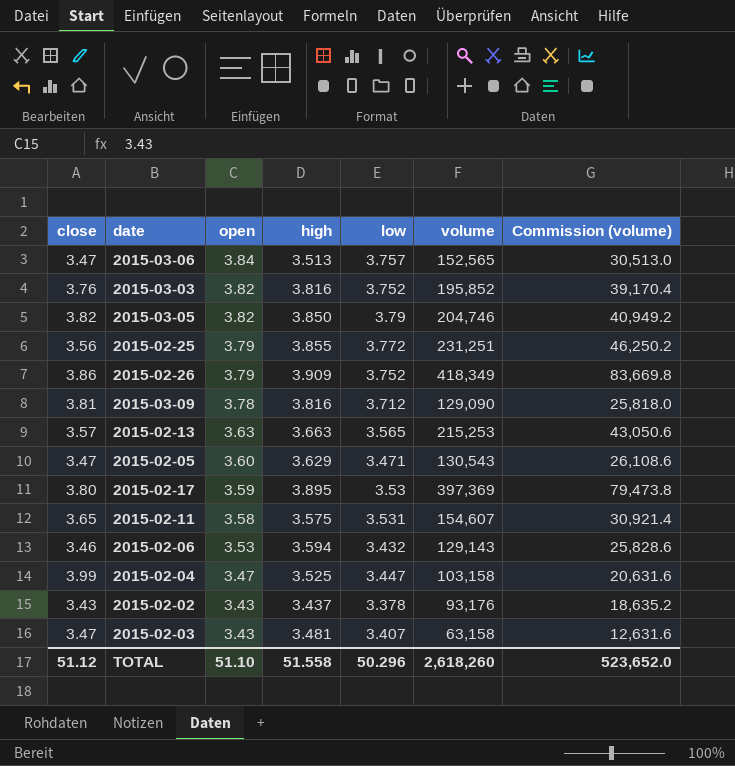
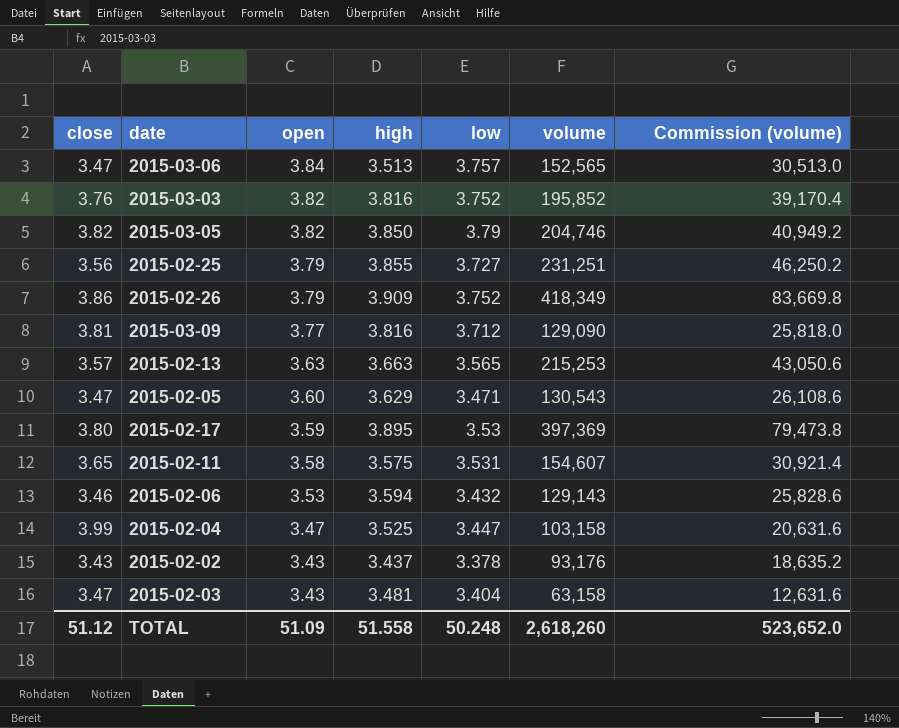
2015-02-25 | low: 3.772 -> 3.727
2015-03-09 | open: 3.78 -> 3.77
2015-02-03 | low: 3.407 -> 3.404
TOTAL | open: 51.10 -> 51.09
TOTAL | low: 50.296 -> 50.248

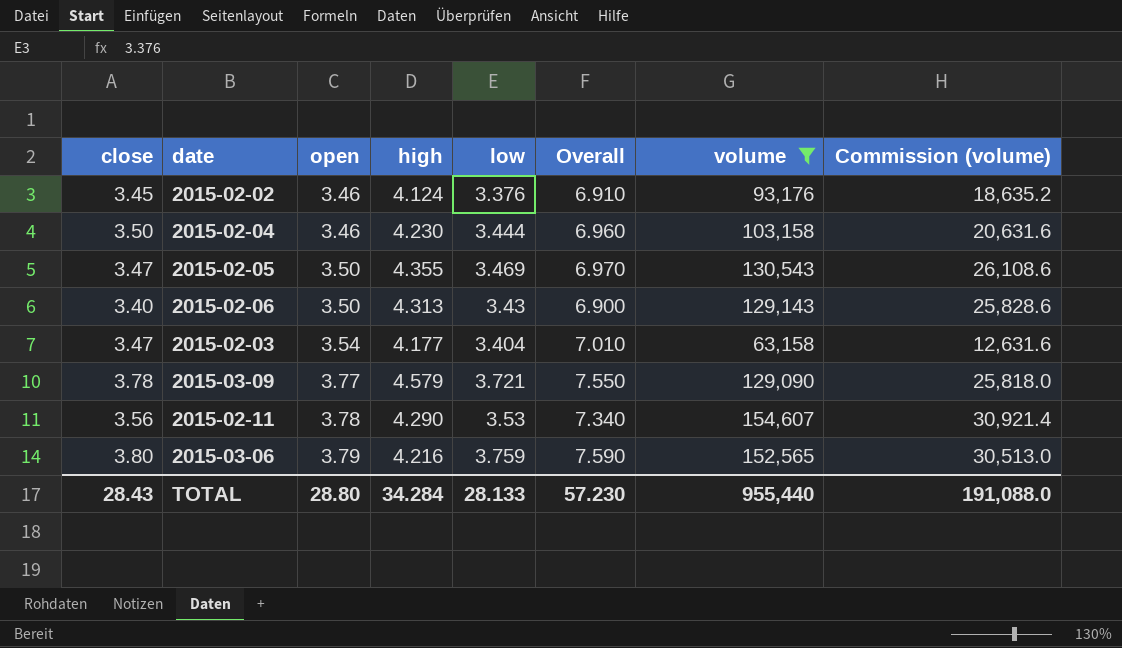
filter: none -> volume <= 154,607
row order: open descending -> open ascending
column Overall | formula: none -> [close] + [open]
2015-02-02 | close: 3.43 -> 3.45
2015-02-02 | open: 3.43 -> 3.46
2015-02-02 | high: 3.437 -> 4.124
2015-02-02 | low: 3.378 -> 3.376
2015-02-04 | close: 3.99 -> 3.50
2015-02-04 | open: 3.47 -> 3.46
2015-02-04 | high: 3.525 -> 4.230
2015-02-04 | low: 3.447 -> 3.444
2015-02-05 | open: 3.60 -> 3.50
2015-02-05 | high: 3.629 -> 4.355
2015-02-05 | low: 3.471 -> 3.469
2015-02-06 | close: 3.46 -> 3.40
2015-02-06 | open: 3.53 -> 3.50
2015-02-06 | high: 3.594 -> 4.313
2015-02-06 | low: 3.432 -> 3.43
2015-02-03 | open: 3.43 -> 3.54
2015-02-03 | high: 3.481 -> 4.177
2015-03-09 | close: 3.81 -> 3.78
2015-03-09 | high: 3.816 -> 4.579
2015-03-09 | low: 3.712 -> 3.721
2015-02-11 | close: 3.65 -> 3.56
2015-02-11 | open: 3.58 -> 3.78
2015-02-11 | high: 3.575 -> 4.290
2015-02-11 | low: 3.531 -> 3.53
2015-03-06 | close: 3.47 -> 3.80
2015-03-06 | open: 3.84 -> 3.79
2015-03-06 | high: 3.513 -> 4.216
2015-03-06 | low: 3.757 -> 3.759
TOTAL | close: 51.12 -> 28.43
TOTAL | open: 51.09 -> 28.80
TOTAL | high: 51.558 -> 34.284
TOTAL | low: 50.248 -> 28.133
TOTAL | volume: 2,618,260 -> 955,440
TOTAL | Commission (volume): 523,652.0 -> 191,088.0

